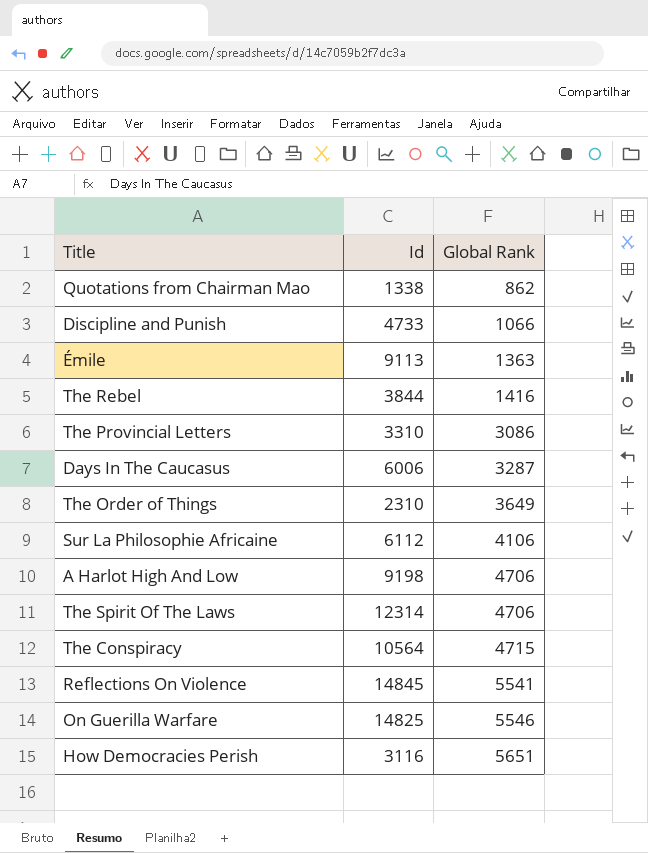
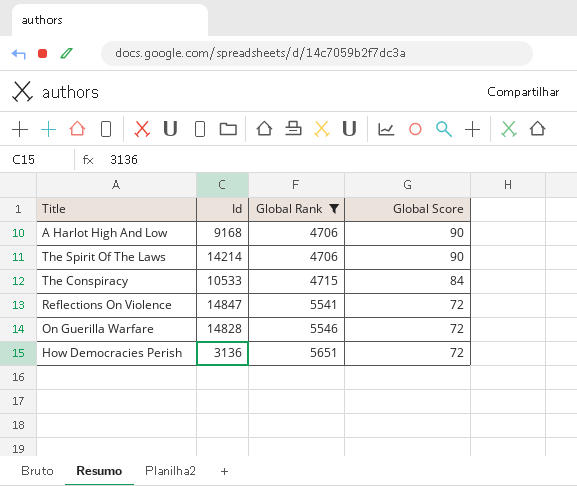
filter: none -> Global Rank >= 4706
column Global Score | position: none -> 4
A Harlot High And Low | Id: 9198 -> 9168
The Spirit Of The Laws | Id: 12314 -> 14214
The Conspiracy | Id: 10564 -> 10533
Reflections On Violence | Id: 14845 -> 14847
On Guerilla Warfare | Id: 14825 -> 14828
How Democracies Perish | Id: 3116 -> 3136

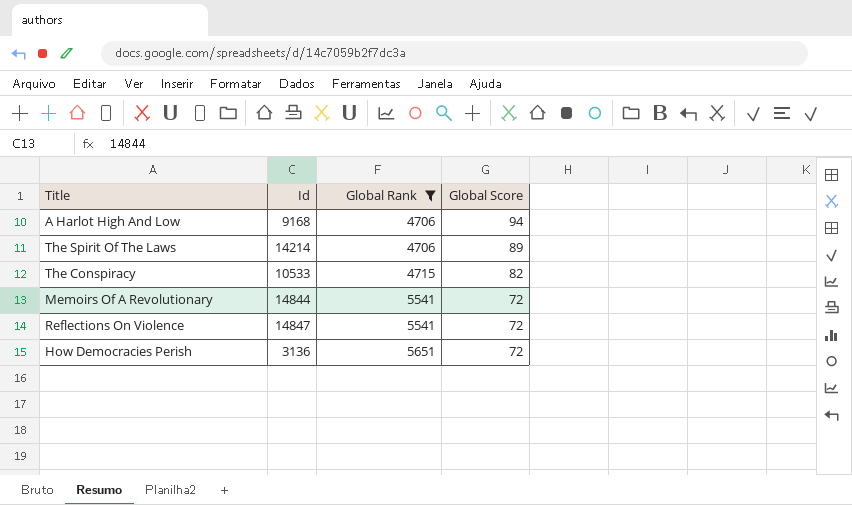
row On Guerilla Warfare: 14828 | 5546 | 72 -> none
A Harlot High And Low | Global Score: 90 -> 94
The Spirit Of The Laws | Global Score: 90 -> 89
The Conspiracy | Global Score: 84 -> 82
row Memoirs Of A Revolutionary: none -> 14844 | 5541 | 72

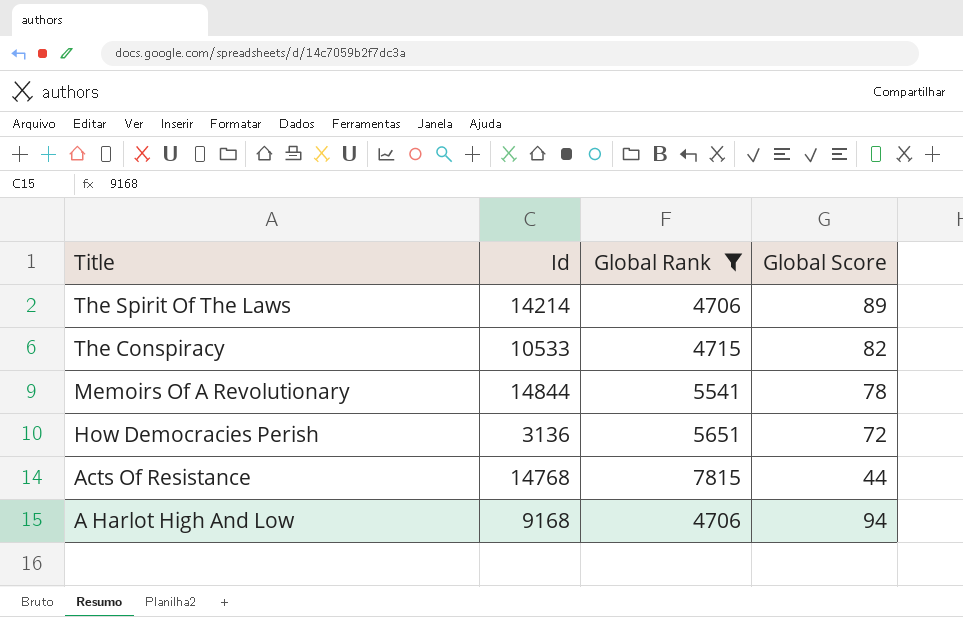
row order: Global Rank ascending -> Title descending
row Reflections On Violence: 14847 | 5541 | 72 -> none
Memoirs Of A Revolutionary | Global Score: 72 -> 78
row Acts Of Resistance: none -> 14768 | 7815 | 44

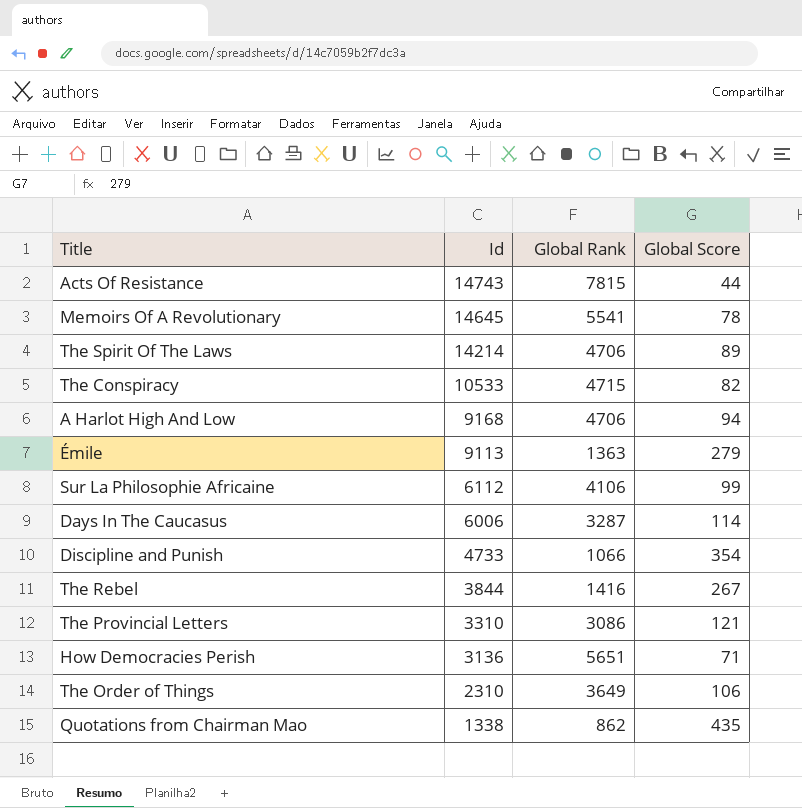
filter: Global Rank >= 4706 -> none
row order: Title descending -> Id descending
Acts Of Resistance | Id: 14768 -> 14743
Memoirs Of A Revolutionary | Id: 14844 -> 14645
How Democracies Perish | Global Score: 72 -> 71

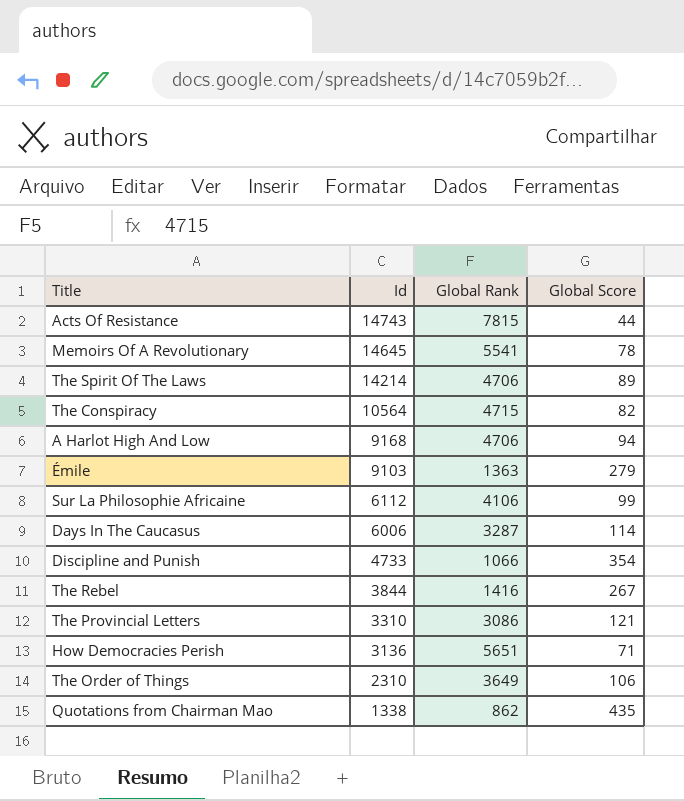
The Conspiracy | Id: 10533 -> 10564
Émile | Id: 9113 -> 9103

